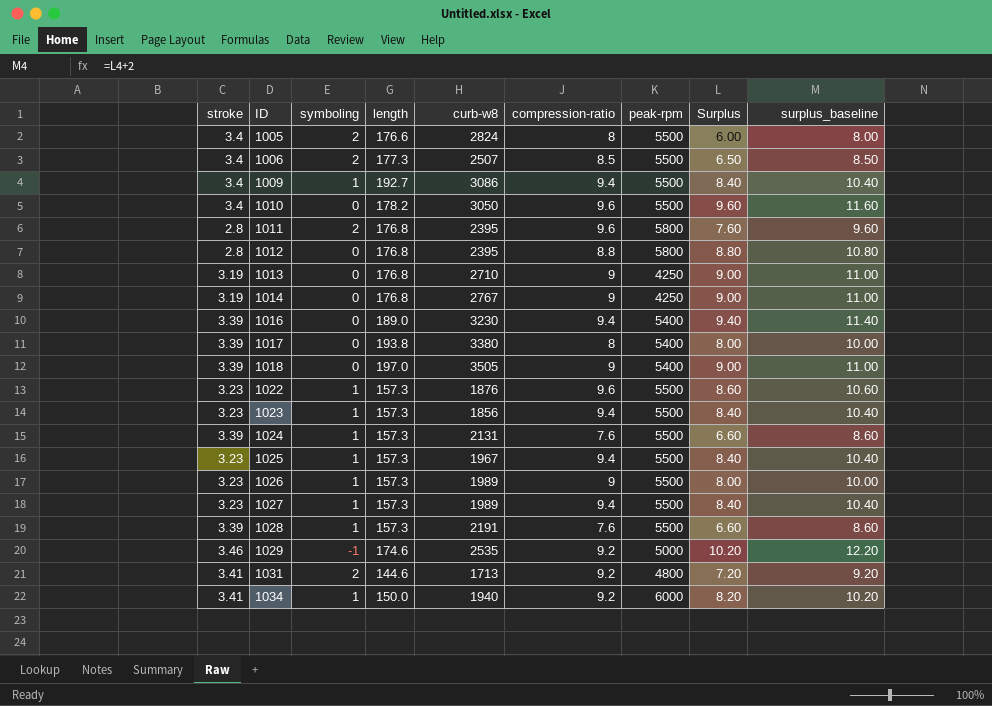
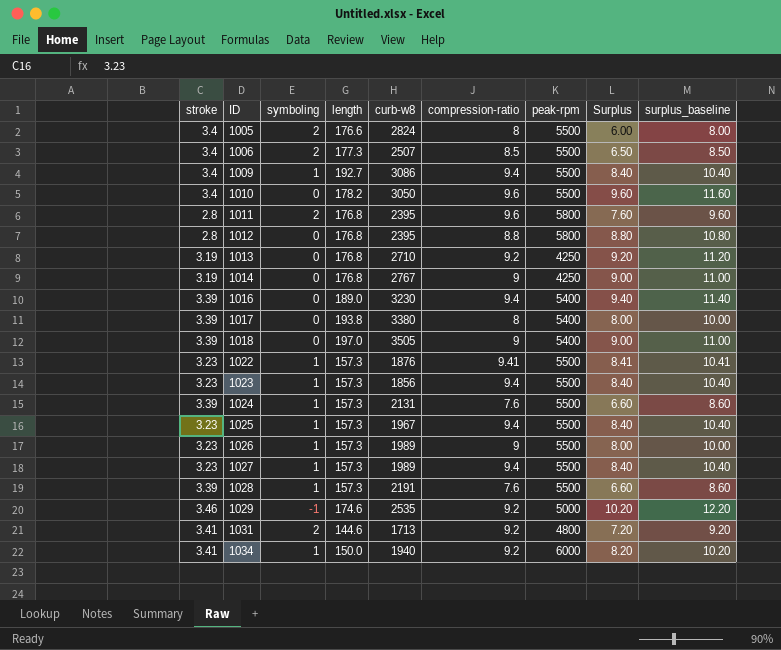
1013 | compression-ratio: 9 -> 9.2
1013 | Surplus: 9.00 -> 9.20
1013 | surplus_baseline: 11.00 -> 11.20
1022 | compression-ratio: 9.6 -> 9.41
1022 | Surplus: 8.60 -> 8.41
1022 | surplus_baseline: 10.60 -> 10.41

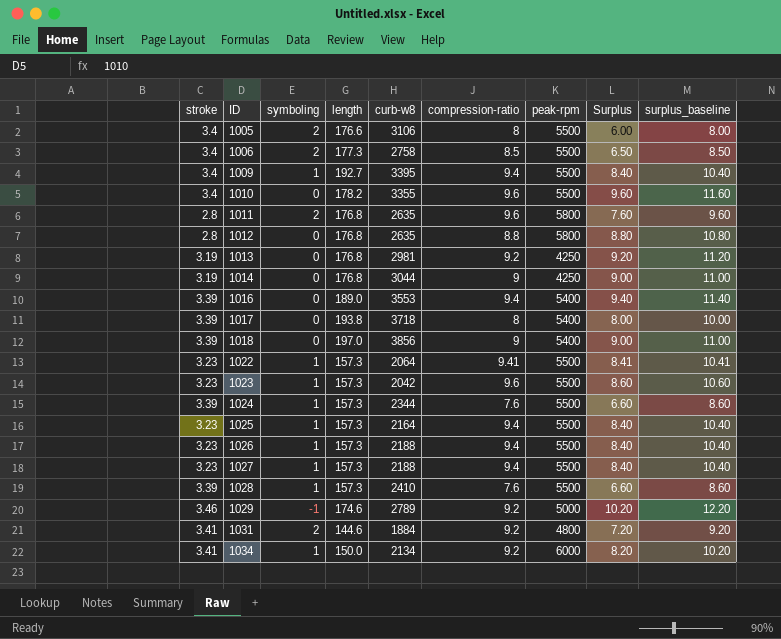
1005 | curb-w8: 2824 -> 3106
1006 | curb-w8: 2507 -> 2758
1009 | curb-w8: 3086 -> 3395
1010 | curb-w8: 3050 -> 3355
1011 | curb-w8: 2395 -> 2635
1012 | curb-w8: 2395 -> 2635
1013 | curb-w8: 2710 -> 2981
1014 | curb-w8: 2767 -> 3044
1016 | curb-w8: 3230 -> 3553
1017 | curb-w8: 3380 -> 3718
1018 | curb-w8: 3505 -> 3856
1022 | curb-w8: 1876 -> 2064
1023 | curb-w8: 1856 -> 2042
1023 | compression-ratio: 9.4 -> 9.6
1023 | Surplus: 8.40 -> 8.60
1023 | surplus_baseline: 10.40 -> 10.60
1024 | curb-w8: 2131 -> 2344
1025 | curb-w8: 1967 -> 2164
1026 | curb-w8: 1989 -> 2188
1026 | compression-ratio: 9 -> 9.4
1026 | Surplus: 8.00 -> 8.40
1026 | surplus_baseline: 10.00 -> 10.40
1027 | curb-w8: 1989 -> 2188
1028 | curb-w8: 2191 -> 2410
1029 | curb-w8: 2535 -> 2789
1031 | curb-w8: 1713 -> 1884
1034 | curb-w8: 1940 -> 2134

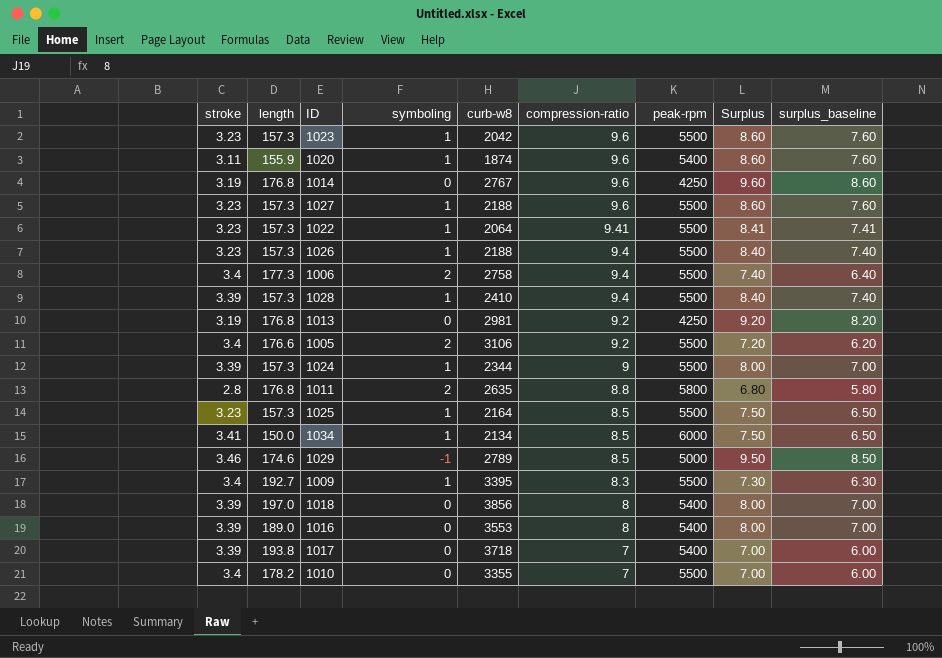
row order: ID ascending -> compression-ratio descending
column length | position: 4 -> 2
column surplus_baseline | formula: [Surplus] + 2 -> [Surplus] - 1
row 1012: 2.8 | 0 | 176.8 | 2635 | 8.8 | 5800 | 8.80 | 10.80 -> none
row 1031: 3.41 | 2 | 144.6 | 1884 | 9.2 | 4800 | 7.20 | 9.20 -> none
row 1020: none -> 3.11 | 155.9 | 1 | 1874 | 9.6 | 5400 | 8.60 | 7.60
1014 | curb-w8: 3044 -> 2767
1014 | compression-ratio: 9 -> 9.6
1014 | Surplus: 9.00 -> 9.60
1027 | compression-ratio: 9.4 -> 9.6
1027 | Surplus: 8.40 -> 8.60
1006 | compression-ratio: 8.5 -> 9.4
1006 | Surplus: 6.50 -> 7.40
1028 | compression-ratio: 7.6 -> 9.4
1028 | Surplus: 6.60 -> 8.40
1005 | compression-ratio: 8 -> 9.2
1005 | Surplus: 6.00 -> 7.20
1024 | compression-ratio: 7.6 -> 9
1024 | Surplus: 6.60 -> 8.00
1011 | compression-ratio: 9.6 -> 8.8
1011 | Surplus: 7.60 -> 6.80
1025 | compression-ratio: 9.4 -> 8.5
1025 | Surplus: 8.40 -> 7.50
1034 | compression-ratio: 9.2 -> 8.5
1034 | Surplus: 8.20 -> 7.50
1029 | compression-ratio: 9.2 -> 8.5
1029 | Surplus: 10.20 -> 9.50
1009 | compression-ratio: 9.4 -> 8.3
1009 | Surplus: 8.40 -> 7.30
1018 | compression-ratio: 9 -> 8
1018 | Surplus: 9.00 -> 8.00
1016 | compression-ratio: 9.4 -> 8
1016 | Surplus: 9.40 -> 8.00
1017 | compression-ratio: 8 -> 7
1017 | Surplus: 8.00 -> 7.00
1010 | compression-ratio: 9.6 -> 7
1010 | Surplus: 9.60 -> 7.00

